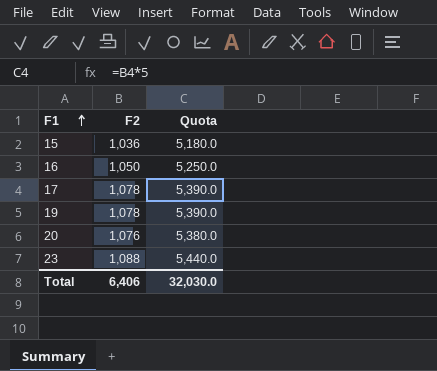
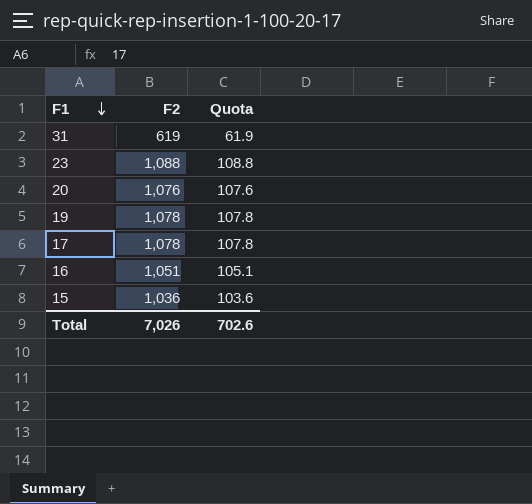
row order: F1 ascending -> F1 descending
column Quota | formula: [F2] * 5 -> [F2] * 0.1
row 31: none -> 619 | 61.9
16 | F2: 1,050 -> 1,051
Total | F2: 6,406 -> 7,026
Total | Quota: 32,030.0 -> 702.6

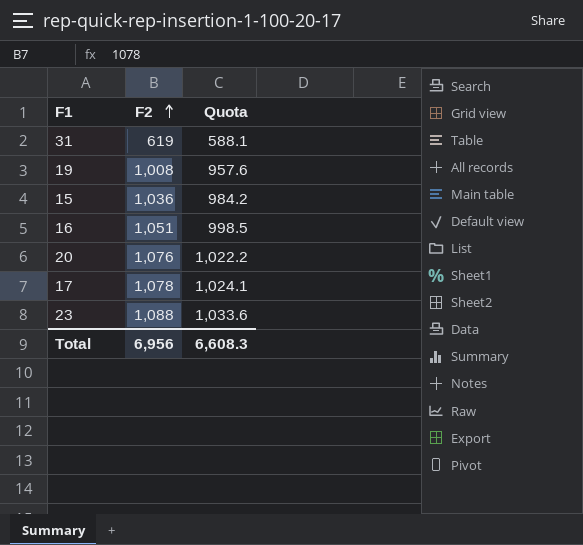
row order: F1 descending -> F2 ascending
column Quota | formula: [F2] * 0.1 -> [F2] * 0.95
19 | F2: 1,078 -> 1,008
Total | F2: 7,026 -> 6,956
Total | Quota: 702.6 -> 6,608.3

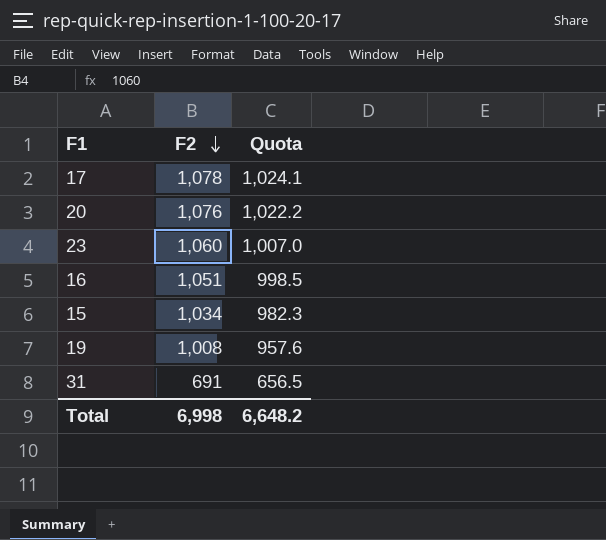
row order: F2 ascending -> F2 descending
23 | F2: 1,088 -> 1,060
23 | Quota: 1,033.6 -> 1,007.0
15 | F2: 1,036 -> 1,034
15 | Quota: 984.2 -> 982.3
31 | F2: 619 -> 691
31 | Quota: 588.1 -> 656.5
Total | F2: 6,956 -> 6,998
Total | Quota: 6,608.3 -> 6,648.2

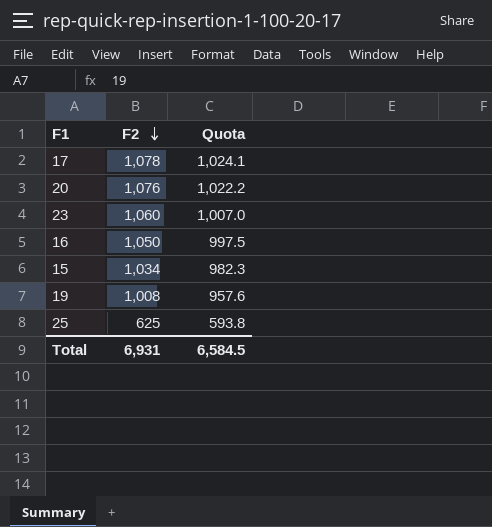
row 31: 691 | 656.5 -> none
16 | F2: 1,051 -> 1,050
16 | Quota: 998.5 -> 997.5
row 25: none -> 625 | 593.8
Total | F2: 6,998 -> 6,931
Total | Quota: 6,648.2 -> 6,584.5

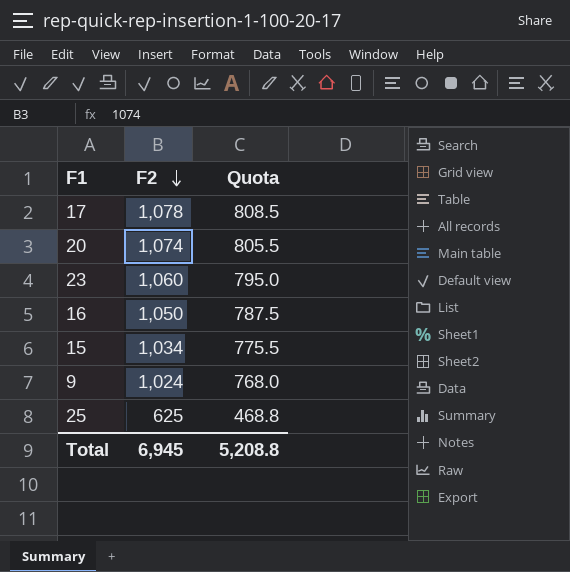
column Quota | formula: [F2] * 0.95 -> [F2] * 0.75
row 19: 1,008 | 957.6 -> none
20 | F2: 1,076 -> 1,074
row 9: none -> 1,024 | 768.0
Total | F2: 6,931 -> 6,945
Total | Quota: 6,584.5 -> 5,208.8

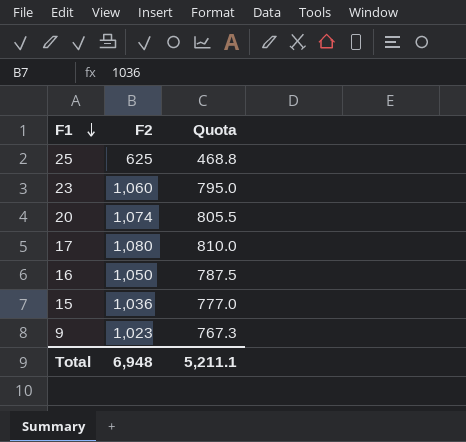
row order: F2 descending -> F1 descending
17 | F2: 1,078 -> 1,080
17 | Quota: 808.5 -> 810.0
15 | F2: 1,034 -> 1,036
15 | Quota: 775.5 -> 777.0
9 | F2: 1,024 -> 1,023
9 | Quota: 768.0 -> 767.3
Total | F2: 6,945 -> 6,948
Total | Quota: 5,208.8 -> 5,211.1

